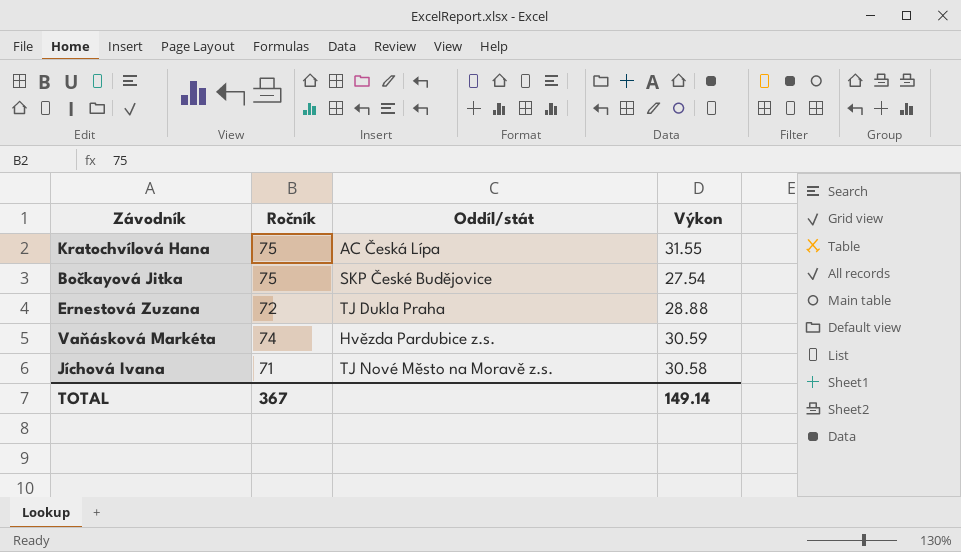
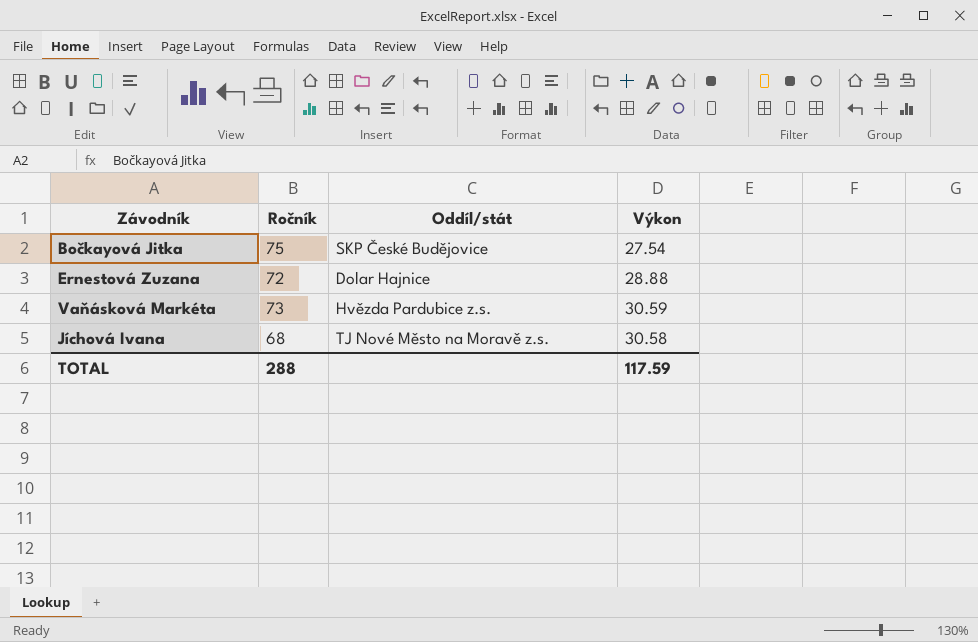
row Kratochvílová Hana: 75 | AC Česká Lípa | 31.55 -> none
Ernestová Zuzana | Oddíl/stát: TJ Dukla Praha -> Dolar Hajnice
Vaňásková Markéta | Ročník: 74 -> 73
Jíchová Ivana | Ročník: 71 -> 68
TOTAL | Ročník: 367 -> 288
TOTAL | Výkon: 149.14 -> 117.59

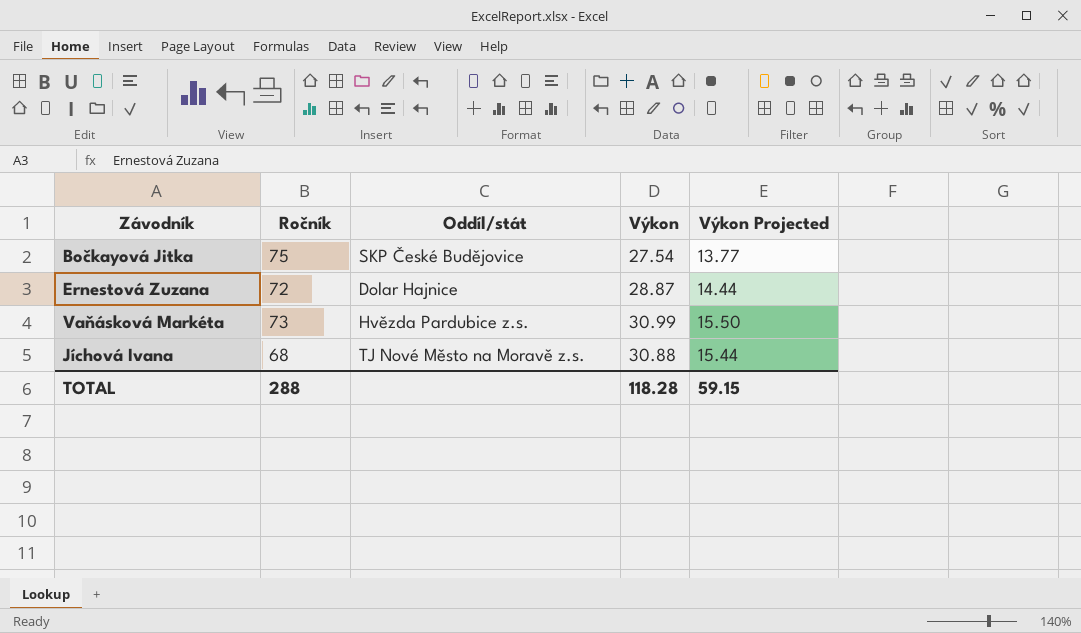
column Výkon Projected | formula: none -> [Výkon] * 0.5
Ernestová Zuzana | Výkon: 28.88 -> 28.87
Vaňásková Markéta | Výkon: 30.59 -> 30.99
Jíchová Ivana | Výkon: 30.58 -> 30.88
TOTAL | Výkon: 117.59 -> 118.28

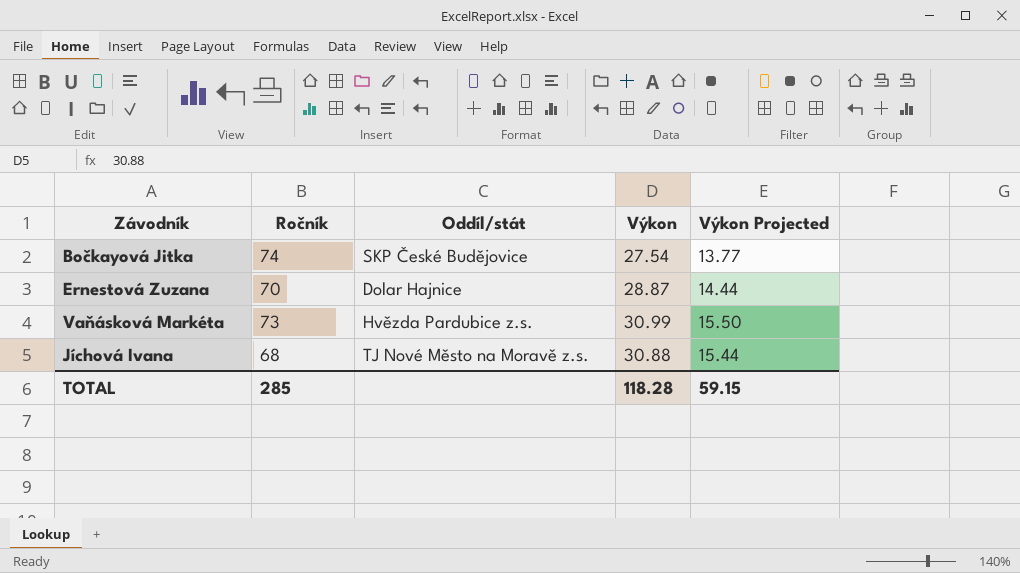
Bočkayová Jitka | Ročník: 75 -> 74
Ernestová Zuzana | Ročník: 72 -> 70
TOTAL | Ročník: 288 -> 285

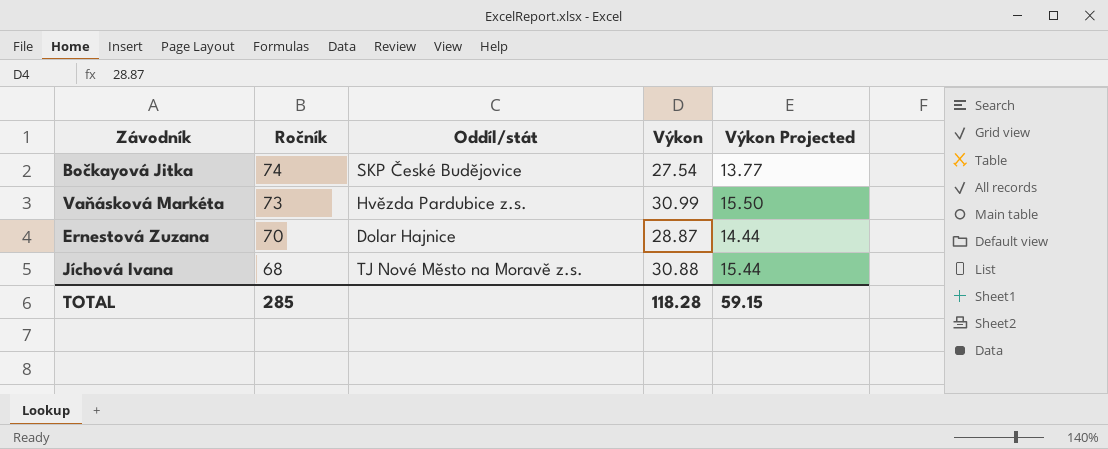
row order: none -> Ročník descending

